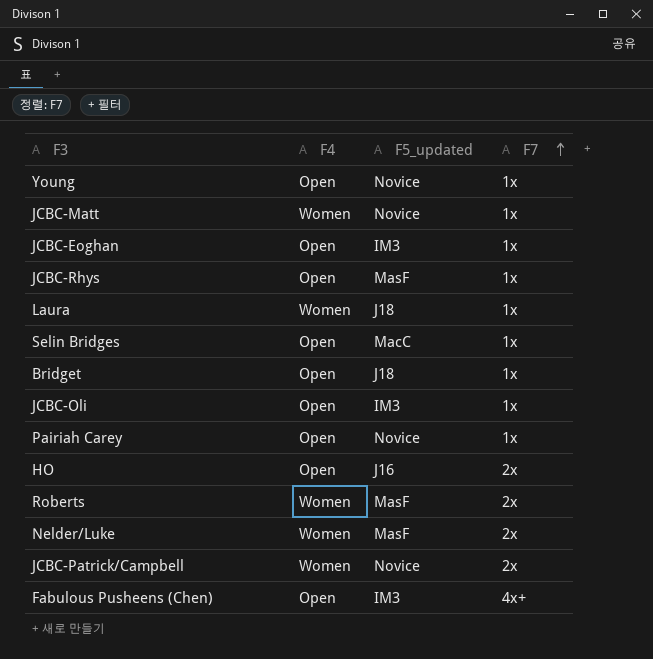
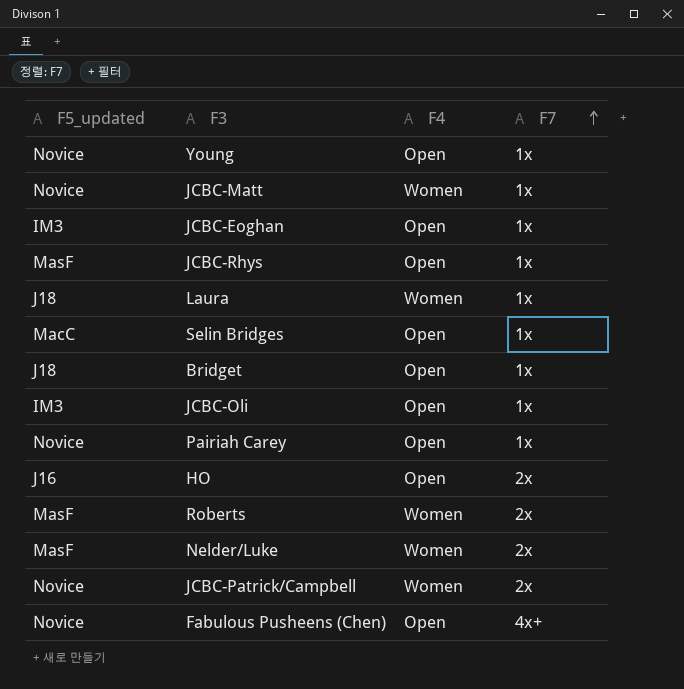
column F5_updated | position: 3 -> 1
Fabulous Pusheens (Chen) | F5_updated: IM3 -> Novice

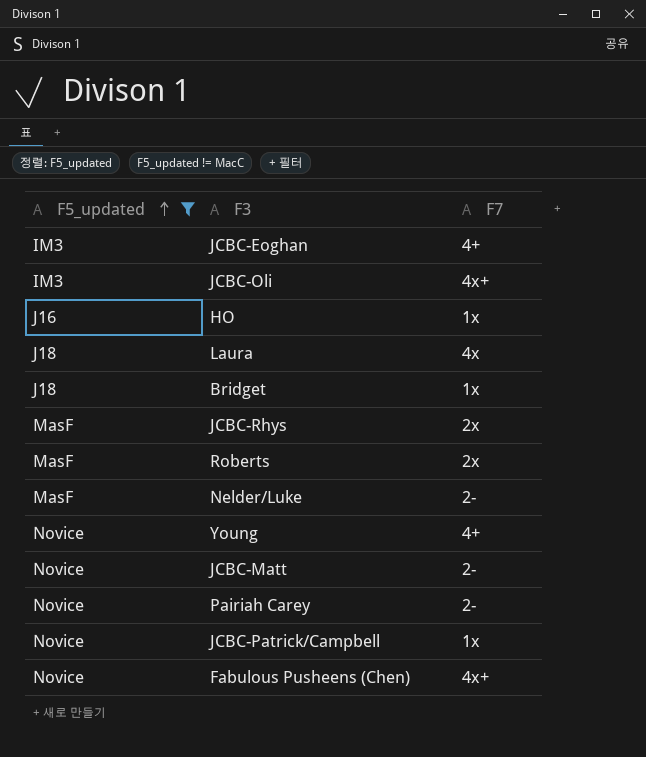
filter: none -> F5_updated != MacC
row order: F7 ascending -> F5_updated ascending
column F4 | position: 3 -> none
JCBC-Eoghan | F7: 1x -> 4+
JCBC-Oli | F7: 1x -> 4x+
HO | F7: 2x -> 1x
Laura | F7: 1x -> 4x
JCBC-Rhys | F7: 1x -> 2x
Nelder/Luke | F7: 2x -> 2-
Young | F7: 1x -> 4+
JCBC-Matt | F7: 1x -> 2-
Pairiah Carey | F7: 1x -> 2-
JCBC-Patrick/Campbell | F7: 2x -> 1x

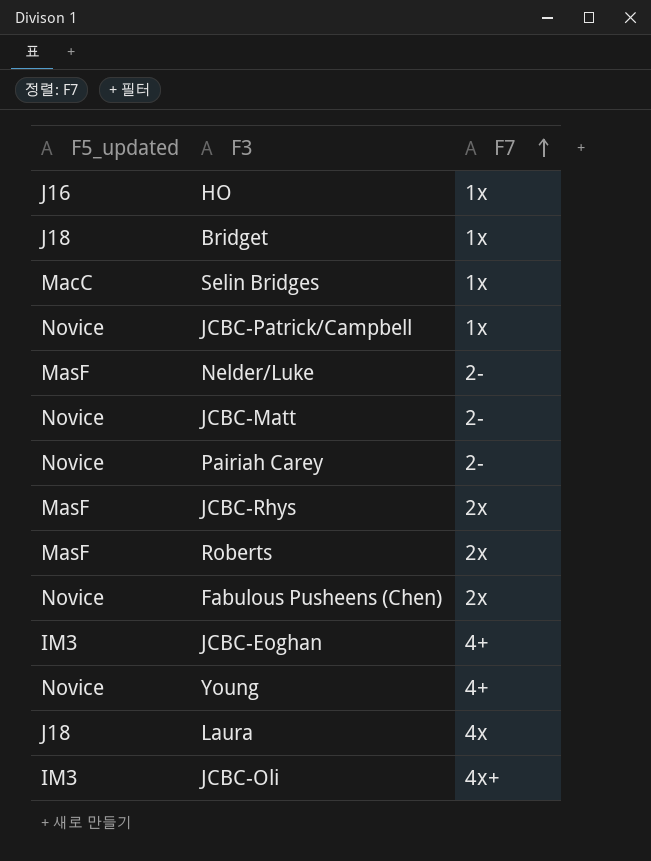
filter: F5_updated != MacC -> none
row order: F5_updated ascending -> F7 ascending
Fabulous Pusheens (Chen) | F7: 4x+ -> 2x

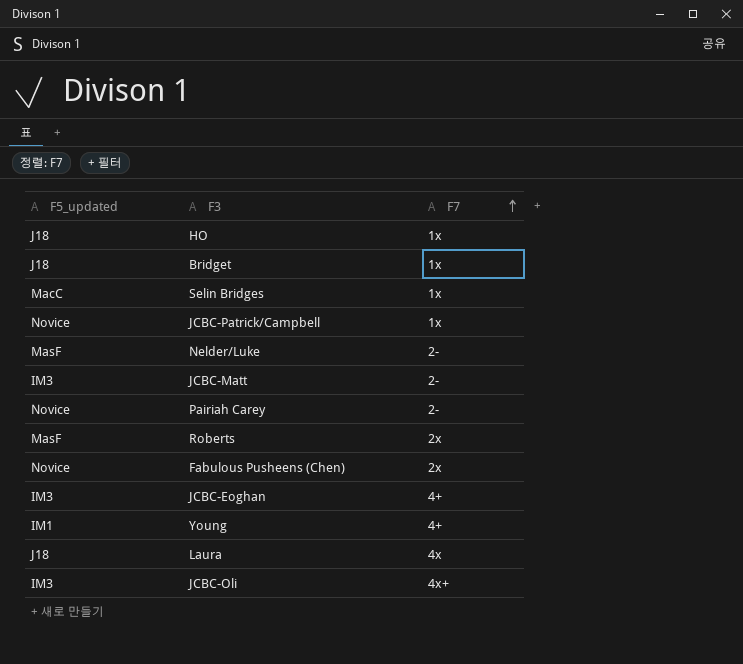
row JCBC-Rhys: MasF | 2x -> none
HO | F5_updated: J16 -> J18
JCBC-Matt | F5_updated: Novice -> IM3
Young | F5_updated: Novice -> IM1

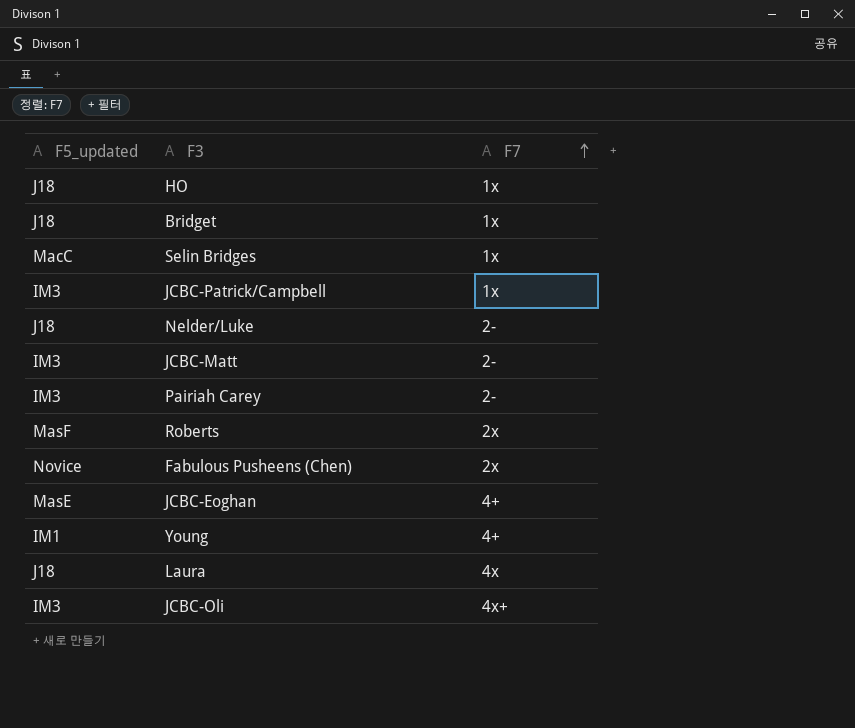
JCBC-Patrick/Campbell | F5_updated: Novice -> IM3
Nelder/Luke | F5_updated: MasF -> J18
Pairiah Carey | F5_updated: Novice -> IM3
JCBC-Eoghan | F5_updated: IM3 -> MasE

